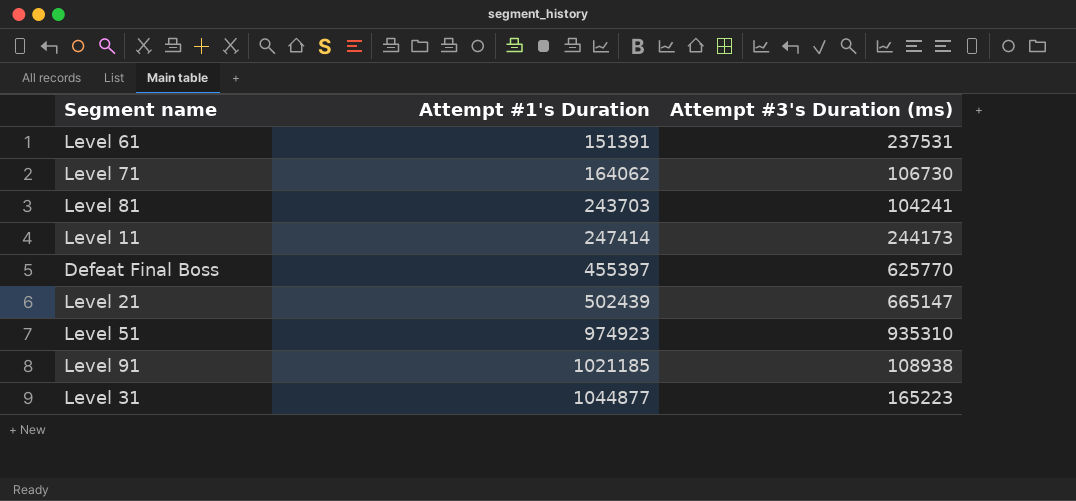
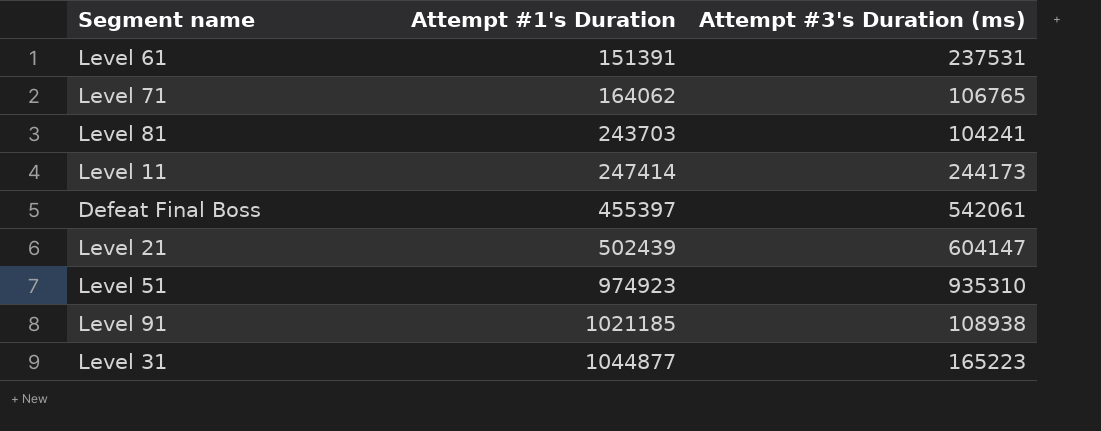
Level 71 | Attempt #3's Duration (ms): 106730 -> 106765
Defeat Final Boss | Attempt #3's Duration (ms): 625770 -> 542061
Level 21 | Attempt #3's Duration (ms): 665147 -> 604147

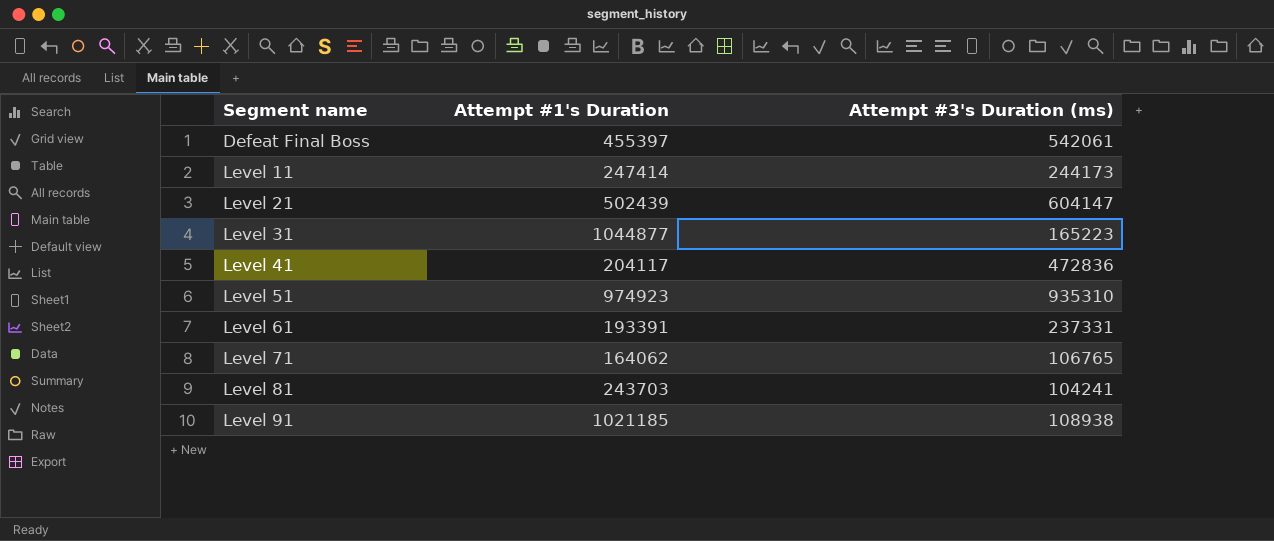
row order: Attempt #1's Duration ascending -> Segment name ascending
row Level 41: none -> 204117 | 472836
Level 61 | Attempt #1's Duration: 151391 -> 193391
Level 61 | Attempt #3's Duration (ms): 237531 -> 237331

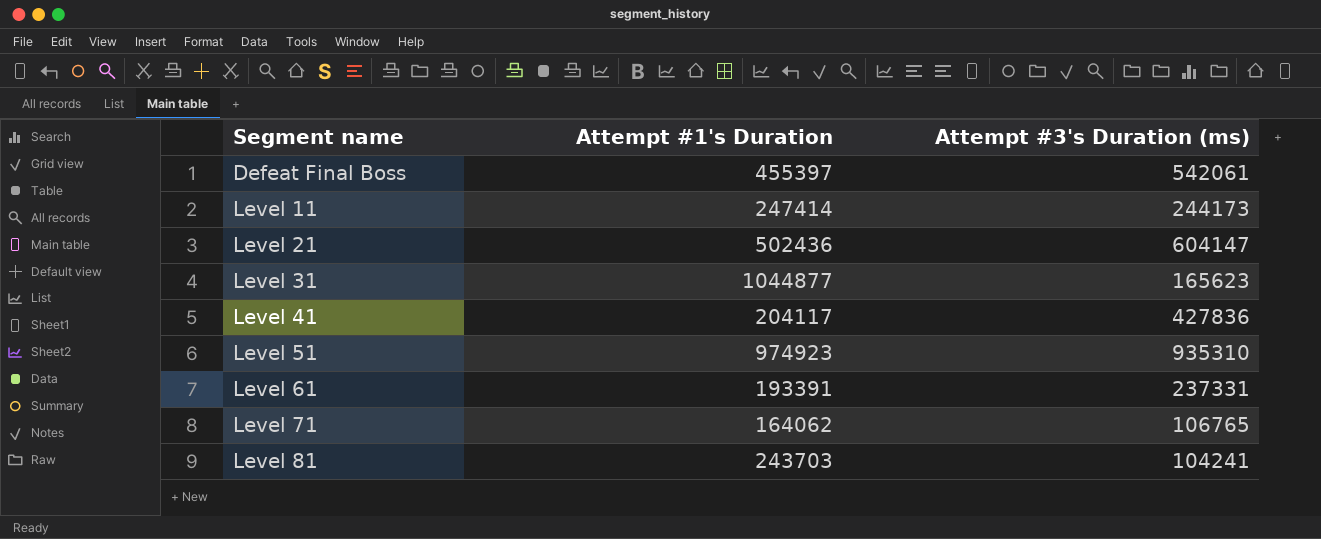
row Level 91: 1021185 | 108938 -> none
Level 21 | Attempt #1's Duration: 502439 -> 502436
Level 31 | Attempt #3's Duration (ms): 165223 -> 165623
Level 41 | Attempt #3's Duration (ms): 472836 -> 427836

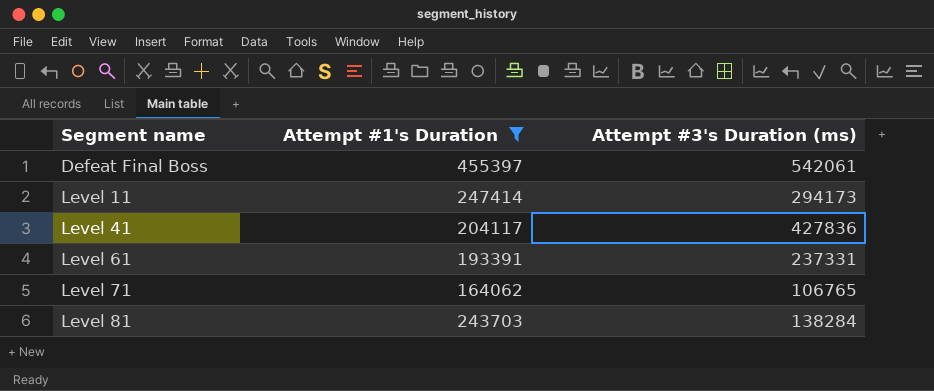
filter: none -> Attempt #1's Duration <= 455397
Level 11 | Attempt #3's Duration (ms): 244173 -> 294173
Level 81 | Attempt #3's Duration (ms): 104241 -> 138284

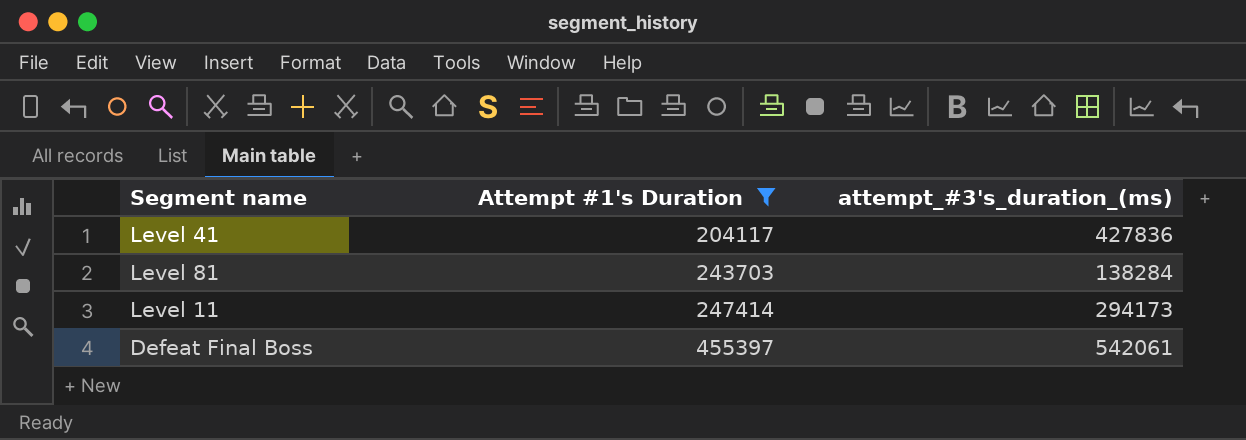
row order: Segment name ascending -> Attempt #1's Duration ascending
column name: Attempt #3's Duration (ms) -> attempt_#3's_duration_(ms)
row Level 61: 193391 | 237331 -> none
row Level 71: 164062 | 106765 -> none

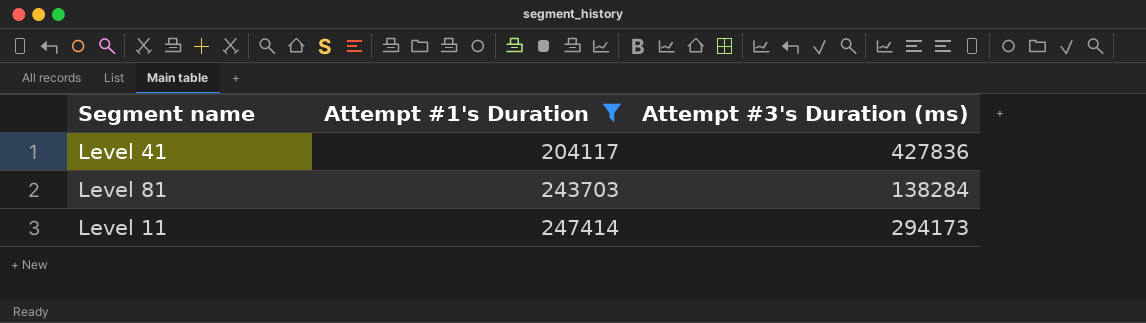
column name: attempt_#3's_duration_(ms) -> Attempt #3's Duration (ms)
row Defeat Final Boss: 455397 | 542061 -> none

